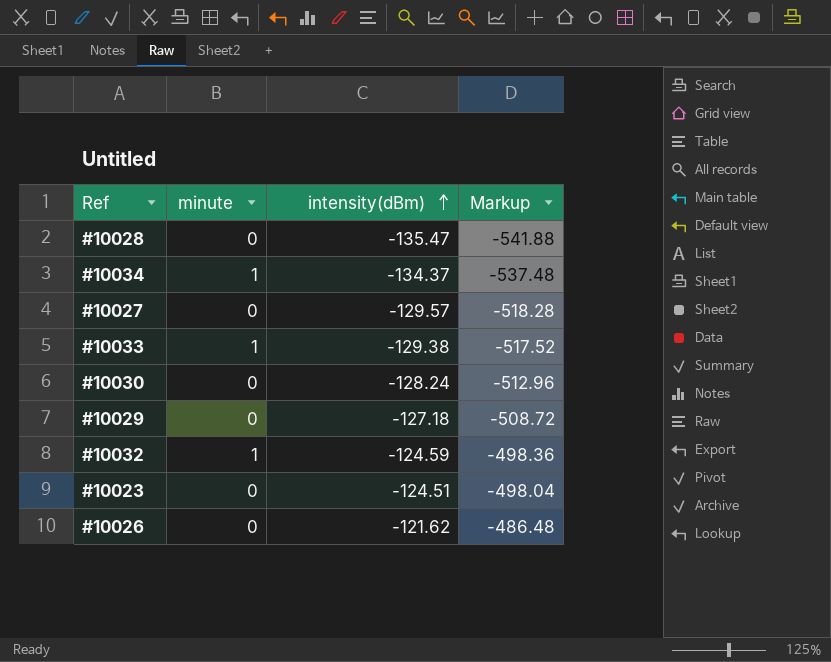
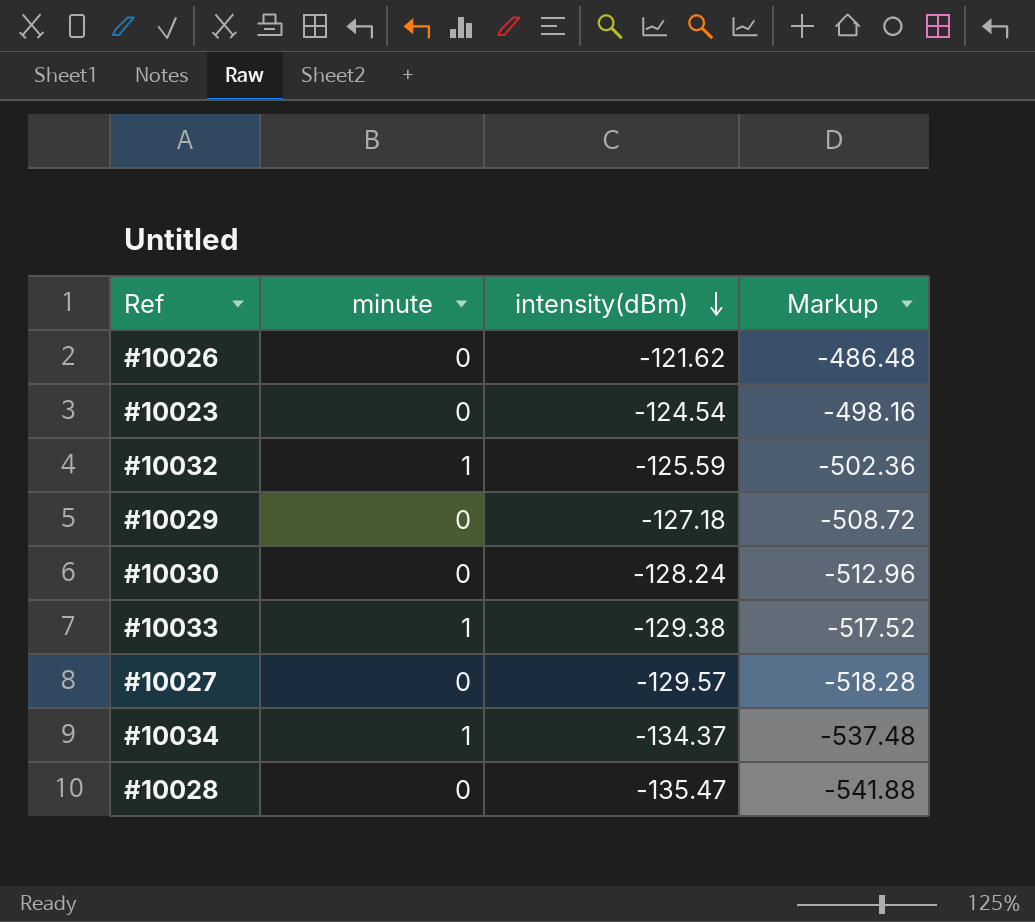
row order: intensity(dBm) ascending -> intensity(dBm) descending
#10023 | intensity(dBm): -124.51 -> -124.54
#10023 | Markup: -498.04 -> -498.16
#10032 | intensity(dBm): -124.59 -> -125.59
#10032 | Markup: -498.36 -> -502.36

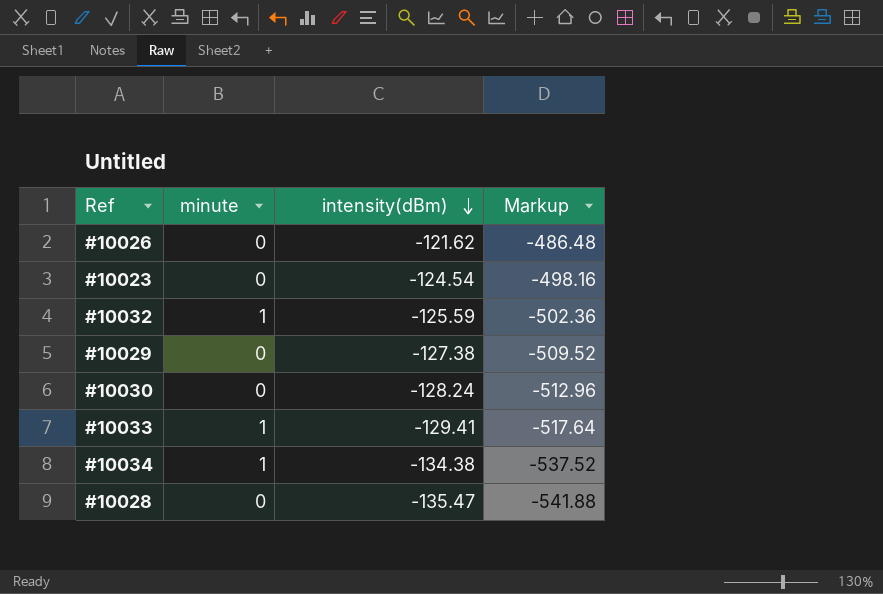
row #10027: 0 | -129.57 | -518.28 -> none
#10029 | intensity(dBm): -127.18 -> -127.38
#10029 | Markup: -508.72 -> -509.52
#10033 | intensity(dBm): -129.38 -> -129.41
#10033 | Markup: -517.52 -> -517.64
#10034 | intensity(dBm): -134.37 -> -134.38
#10034 | Markup: -537.48 -> -537.52

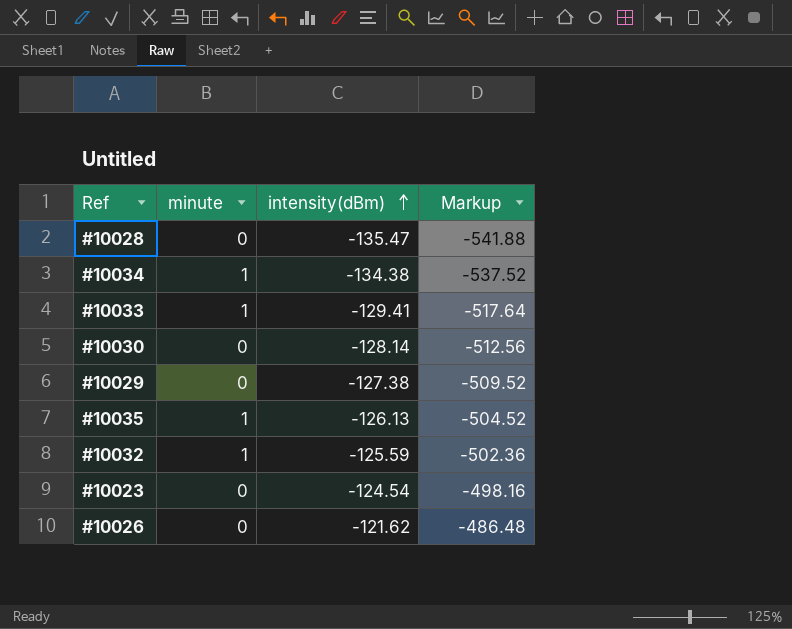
row order: intensity(dBm) descending -> intensity(dBm) ascending
#10030 | intensity(dBm): -128.24 -> -128.14
#10030 | Markup: -512.96 -> -512.56
row #10035: none -> 1 | -126.13 | -504.52

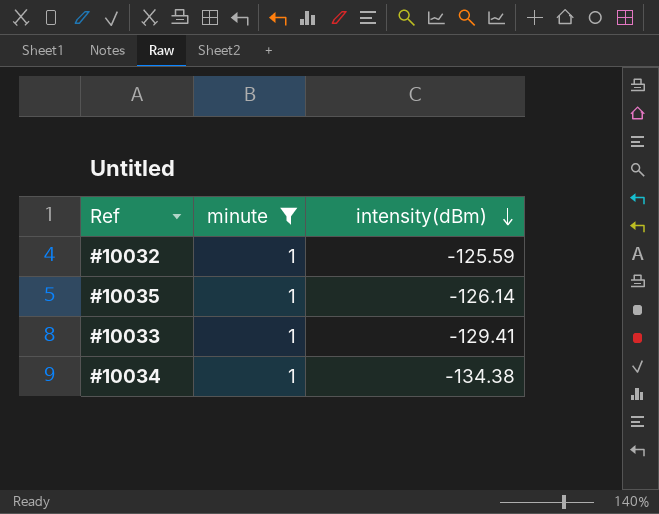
filter: none -> minute = 1
row order: intensity(dBm) ascending -> intensity(dBm) descending
column Markup | formula: [intensity(dBm)] * 4 -> none
#10035 | intensity(dBm): -126.13 -> -126.14

